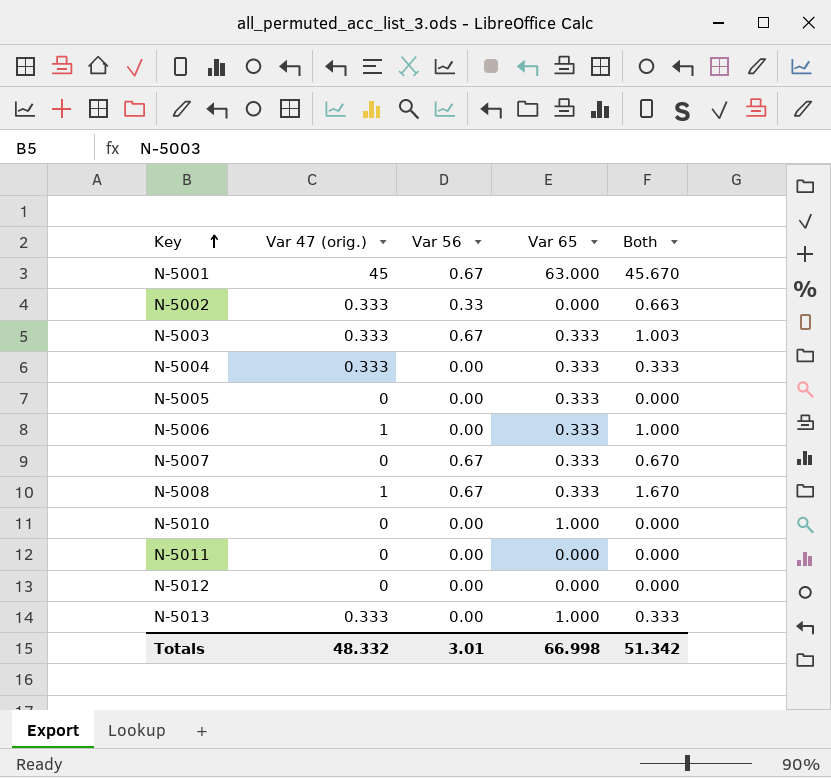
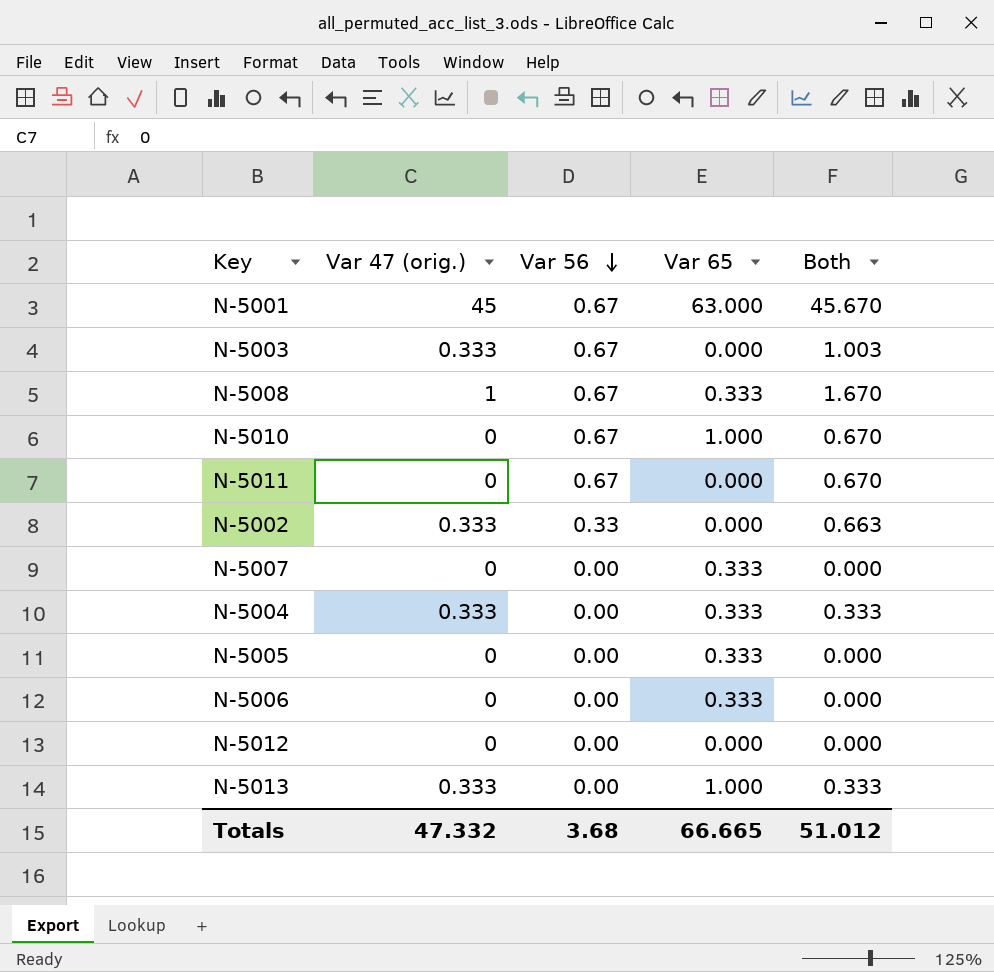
row order: Key ascending -> Var 56 descending
N-5003 | Var 65: 0.333 -> 0.000
N-5010 | Var 56: 0.00 -> 0.67
N-5010 | Both: 0.000 -> 0.670
N-5011 | Var 56: 0.00 -> 0.67
N-5011 | Both: 0.000 -> 0.670
N-5007 | Var 56: 0.67 -> 0.00
N-5007 | Both: 0.670 -> 0.000
N-5006 | Var 47 (orig.): 1 -> 0
N-5006 | Both: 1.000 -> 0.000
Totals | Var 47 (orig.): 48.332 -> 47.332
Totals | Var 56: 3.01 -> 3.68
Totals | Var 65: 66.998 -> 66.665
Totals | Both: 51.342 -> 51.012

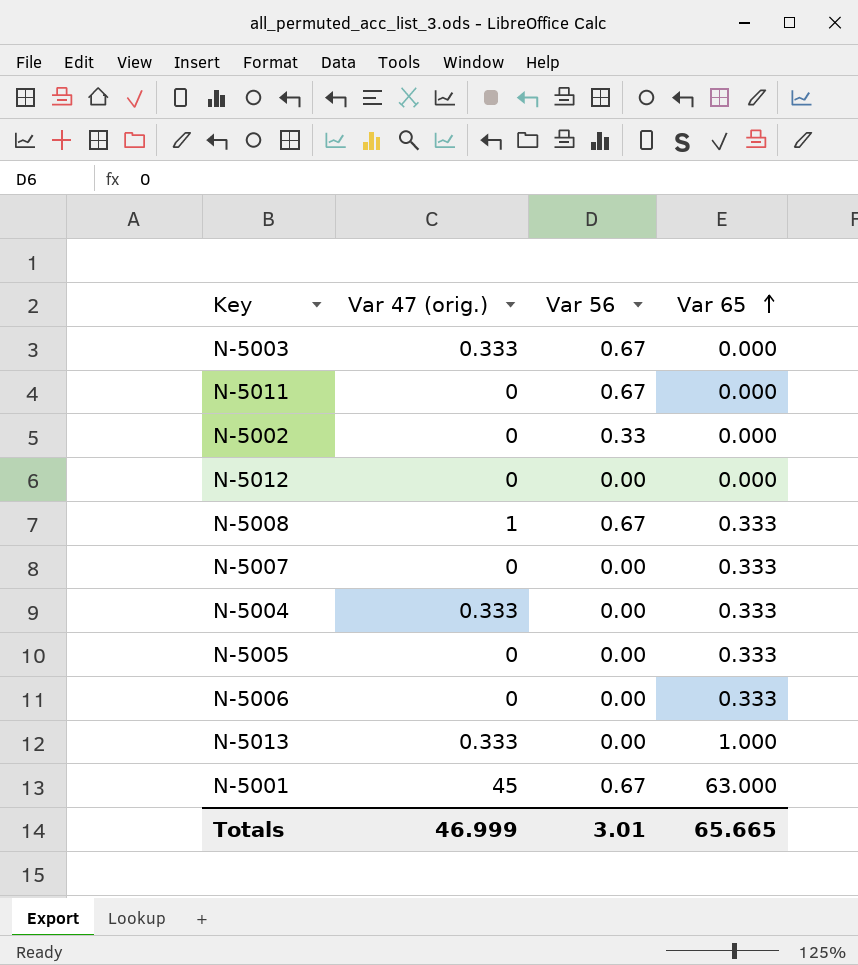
row order: Var 56 descending -> Var 65 ascending
column Both | formula: [Var 47 (orig.)] + [Var 56] -> none
row N-5010: 0 | 0.67 | 1.000 | 0.670 -> none
N-5002 | Var 47 (orig.): 0.333 -> 0
Totals | Var 47 (orig.): 47.332 -> 46.999
Totals | Var 56: 3.68 -> 3.01
Totals | Var 65: 66.665 -> 65.665

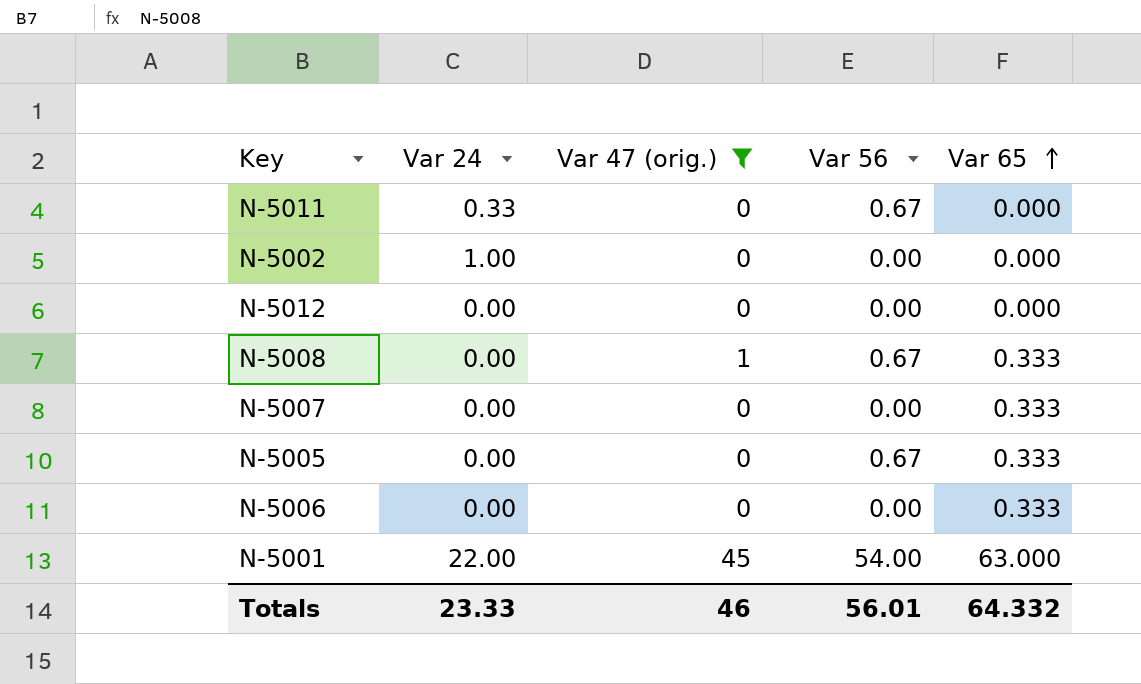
filter: none -> Var 47 (orig.) != 0.333
column Var 24 | position: none -> 2
N-5002 | Var 56: 0.33 -> 0.00
N-5005 | Var 56: 0.00 -> 0.67
N-5001 | Var 56: 0.67 -> 54.00
Totals | Var 47 (orig.): 46.999 -> 46
Totals | Var 56: 3.01 -> 56.01
Totals | Var 65: 65.665 -> 64.332

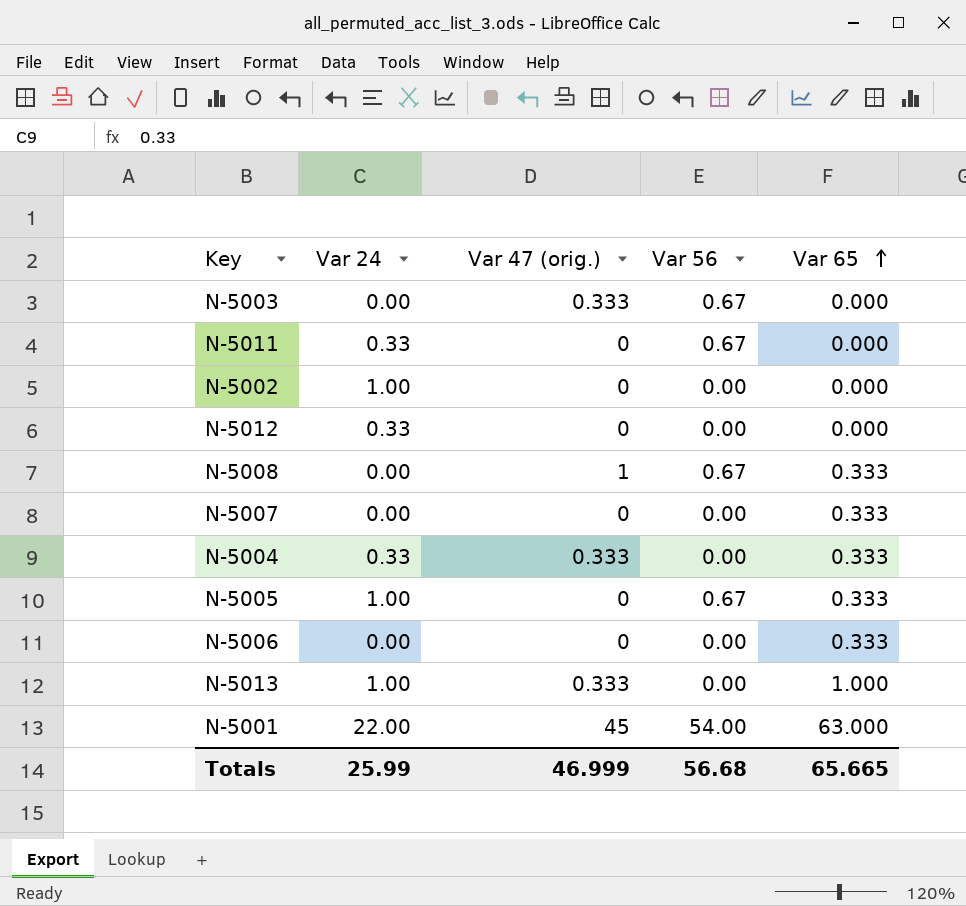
filter: Var 47 (orig.) != 0.333 -> none
N-5012 | Var 24: 0.00 -> 0.33
N-5005 | Var 24: 0.00 -> 1.00
Totals | Var 24: 23.33 -> 25.99
Totals | Var 47 (orig.): 46 -> 46.999
Totals | Var 56: 56.01 -> 56.68
Totals | Var 65: 64.332 -> 65.665

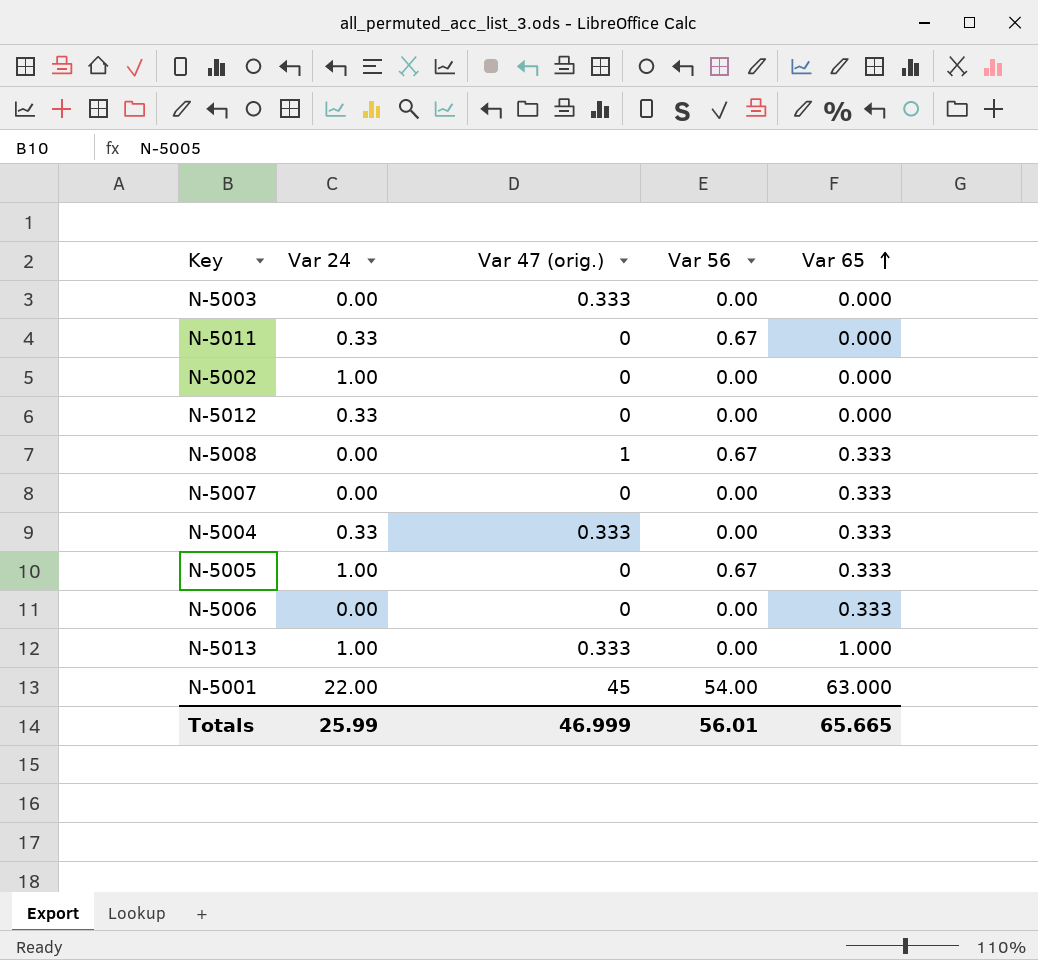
N-5003 | Var 56: 0.67 -> 0.00
Totals | Var 56: 56.68 -> 56.01

